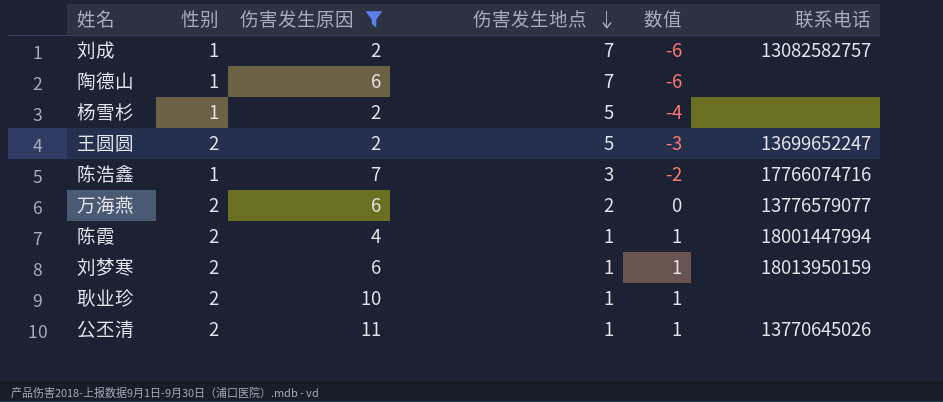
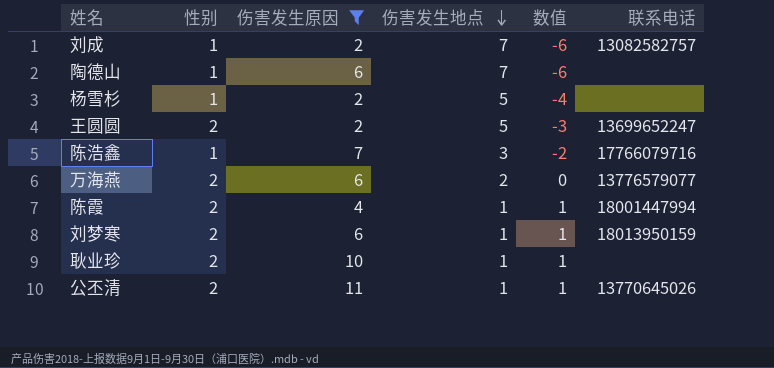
陈浩鑫 | 联系电话: 17766074716 -> 17766079716

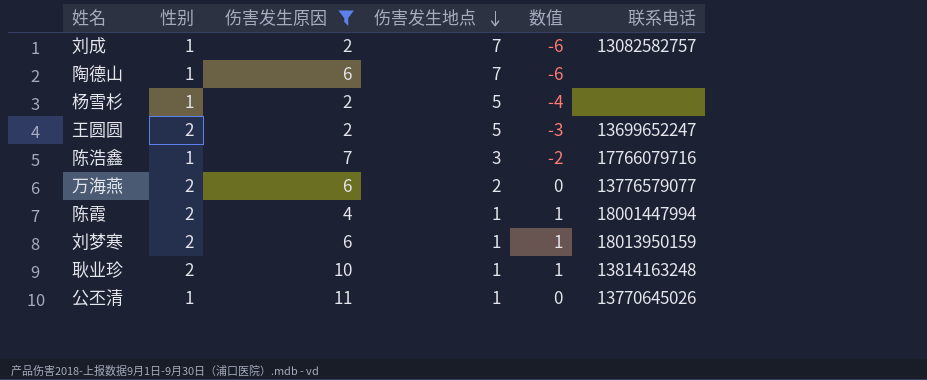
耿业珍 | 联系电话: none -> 13814163248
公丕清 | 性别: 2 -> 1
公丕清 | 数值: 1 -> 0

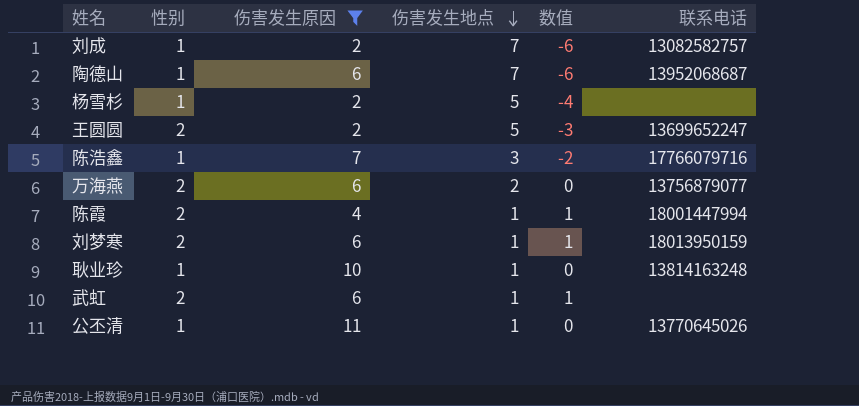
陶德山 | 联系电话: none -> 13952068687
万海燕 | 联系电话: 13776579077 -> 13756879077
耿业珍 | 性别: 2 -> 1
耿业珍 | 数值: 1 -> 0
row 武虹: none -> 2 | 6 | 1 | 1 | none

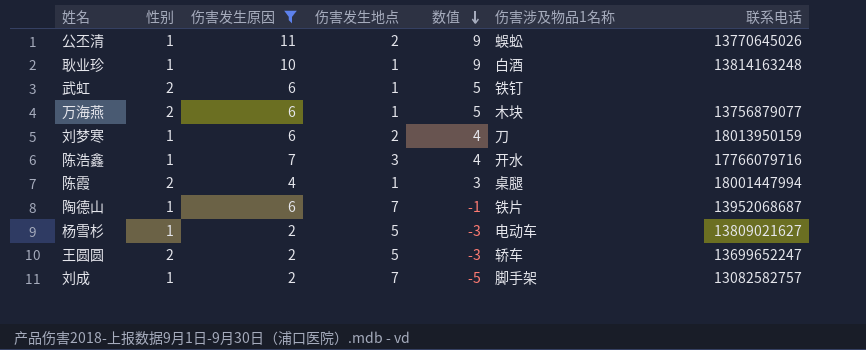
row order: 伤害发生地点 descending -> 数值 descending
column 数值 | formula: [性别] - [伤害发生地点] -> [伤害发生原因] - [伤害发生地点]
column 伤害涉及物品1名称 | position: none -> 6
公丕清 | 伤害发生地点: 1 -> 2
万海燕 | 伤害发生地点: 2 -> 1
刘梦寒 | 性别: 2 -> 1
刘梦寒 | 伤害发生地点: 1 -> 2
杨雪杉 | 联系电话: none -> 13809021627

